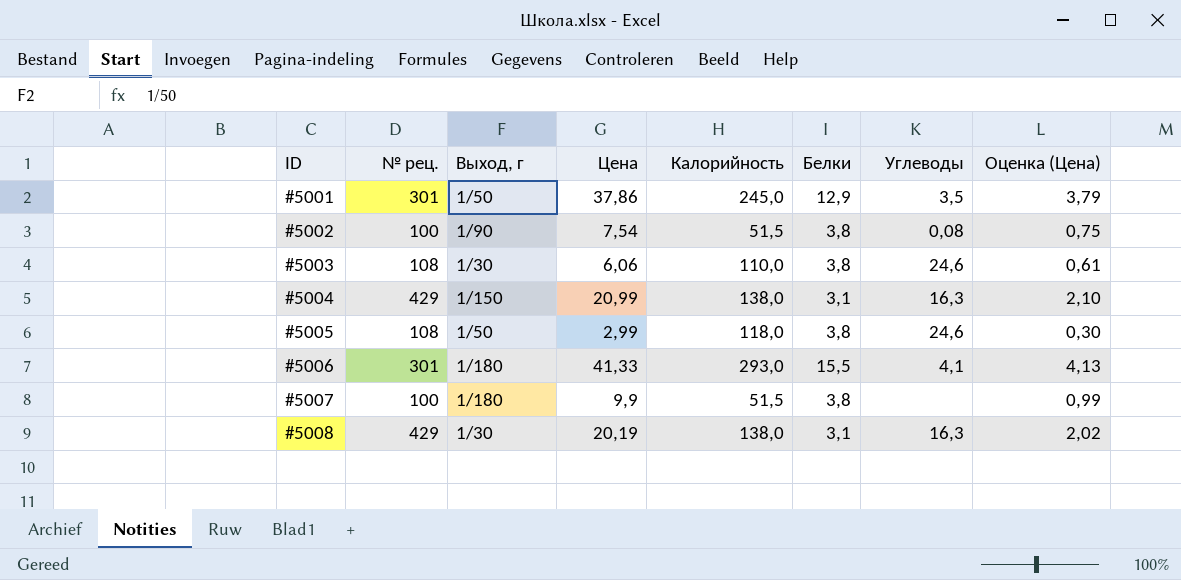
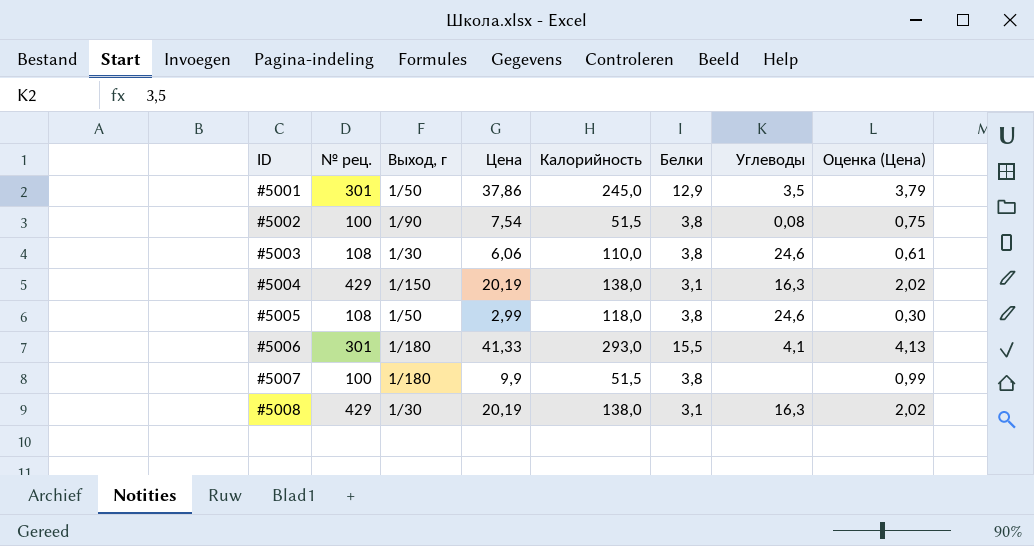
#5004 | Цена: 20,99 -> 20,19
#5004 | Оценка (Цена): 2,10 -> 2,02

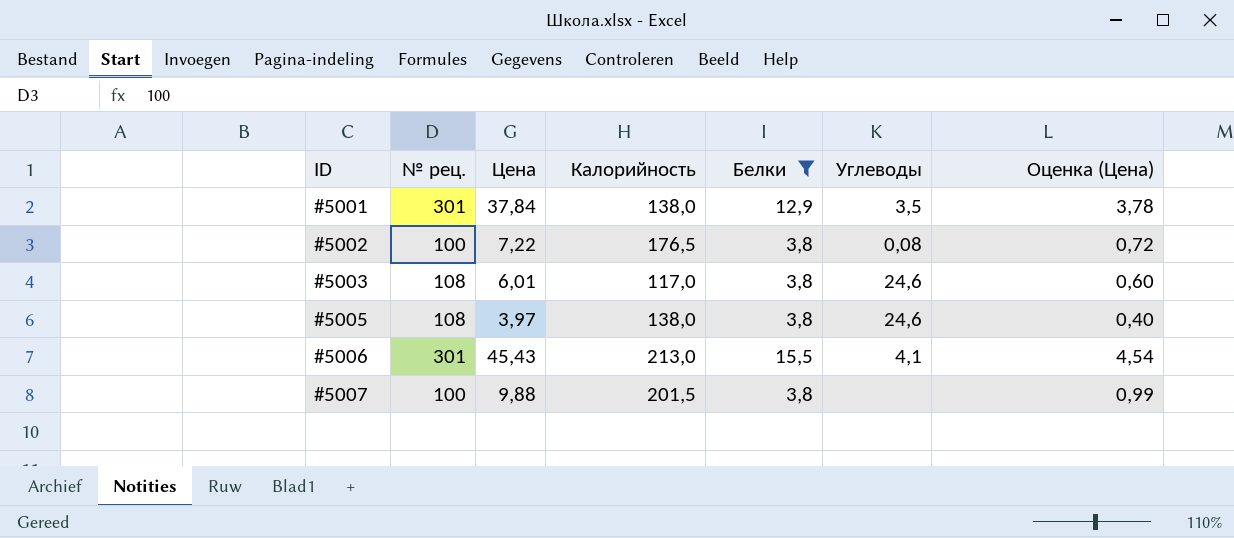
filter: none -> Белки != 3,1
column Выход, г | position: 3 -> none
#5001 | Цена: 37,86 -> 37,84
#5001 | Калорийность: 245,0 -> 138,0
#5001 | Оценка (Цена): 3,79 -> 3,78
#5002 | Цена: 7,54 -> 7,22
#5002 | Калорийность: 51,5 -> 176,5
#5002 | Оценка (Цена): 0,75 -> 0,72
#5003 | Цена: 6,06 -> 6,01
#5003 | Калорийность: 110,0 -> 117,0
#5003 | Оценка (Цена): 0,61 -> 0,60
#5005 | Цена: 2,99 -> 3,97
#5005 | Калорийность: 118,0 -> 138,0
#5005 | Оценка (Цена): 0,30 -> 0,40
#5006 | Цена: 41,33 -> 45,43
#5006 | Калорийность: 293,0 -> 213,0
#5006 | Оценка (Цена): 4,13 -> 4,54
#5007 | Цена: 9,9 -> 9,88
#5007 | Калорийность: 51,5 -> 201,5

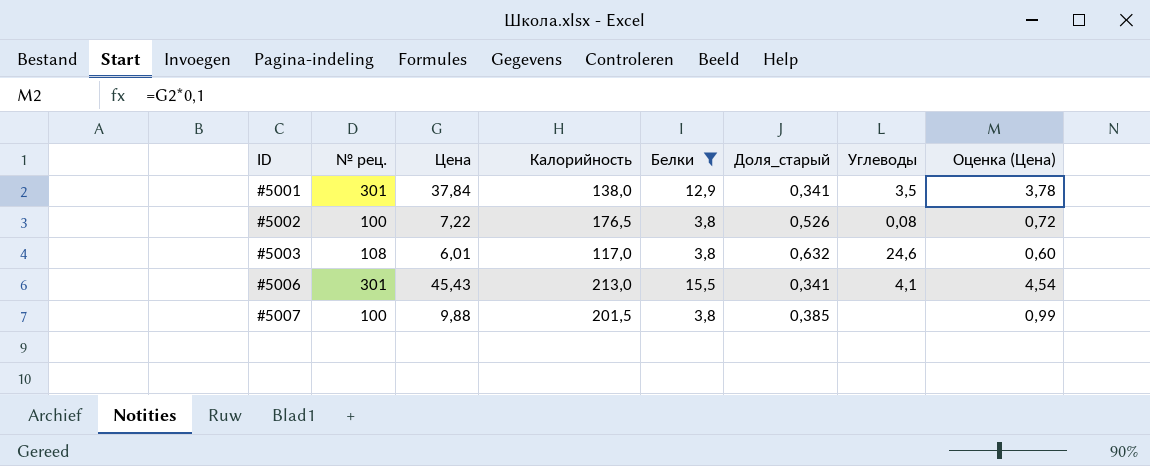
column Доля_старый | formula: none -> [Белки] / [Цена]
row #5005: 108 | 3,97 | 138,0 | 3,8 | 24,6 | 0,40 -> none

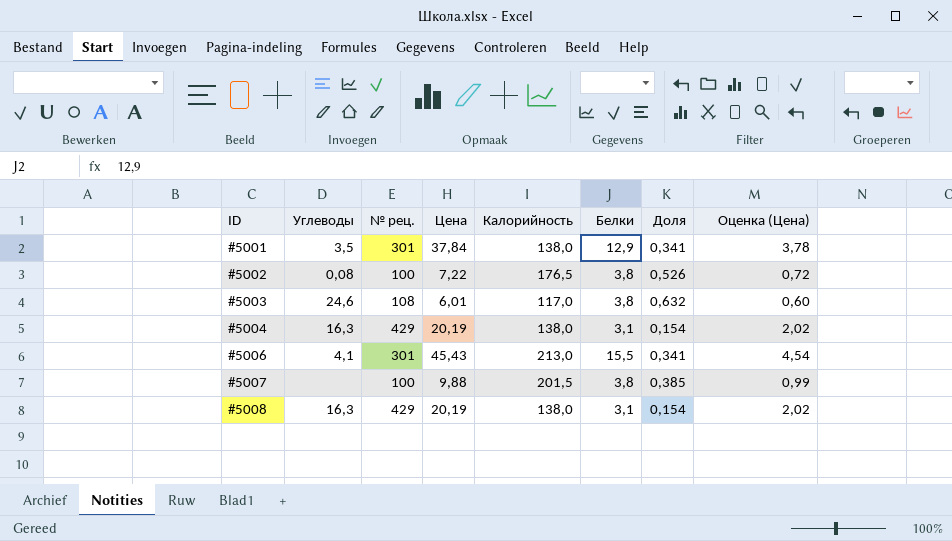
filter: Белки != 3,1 -> none
column Углеводы | position: 7 -> 2
column name: Доля_старый -> Доля

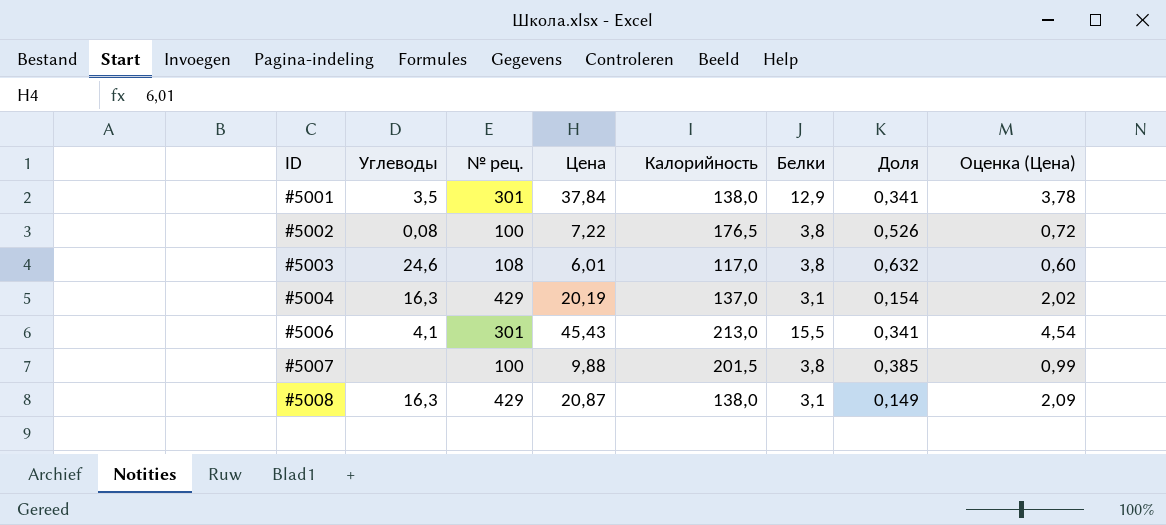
#5004 | Калорийность: 138,0 -> 137,0
#5008 | Цена: 20,19 -> 20,87
#5008 | Доля: 0,154 -> 0,149
#5008 | Оценка (Цена): 2,02 -> 2,09

